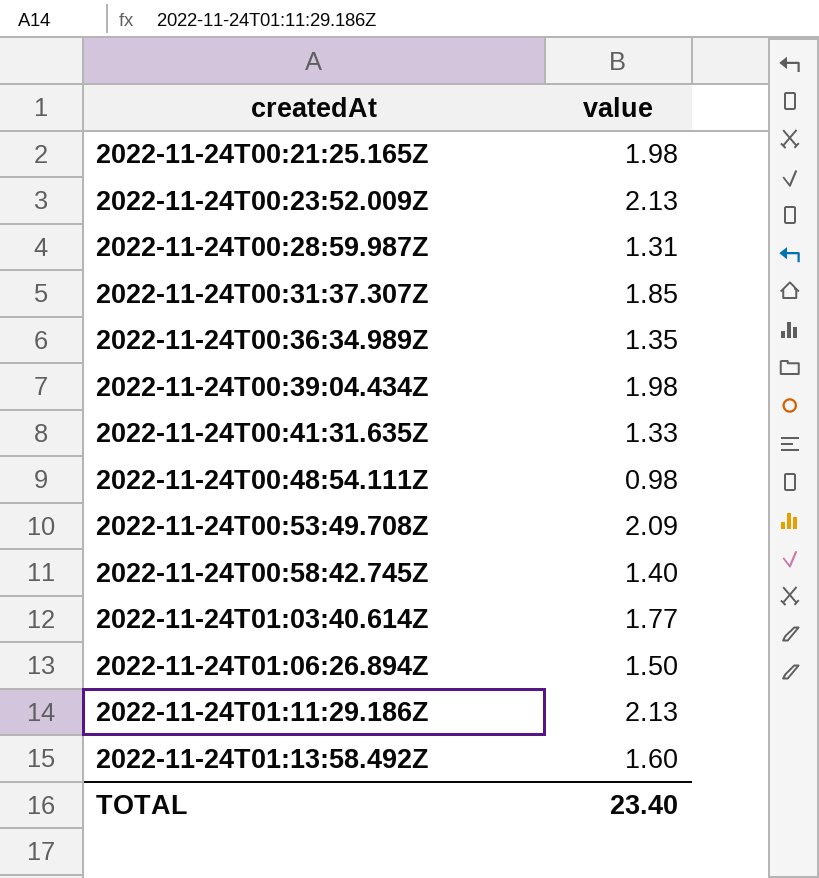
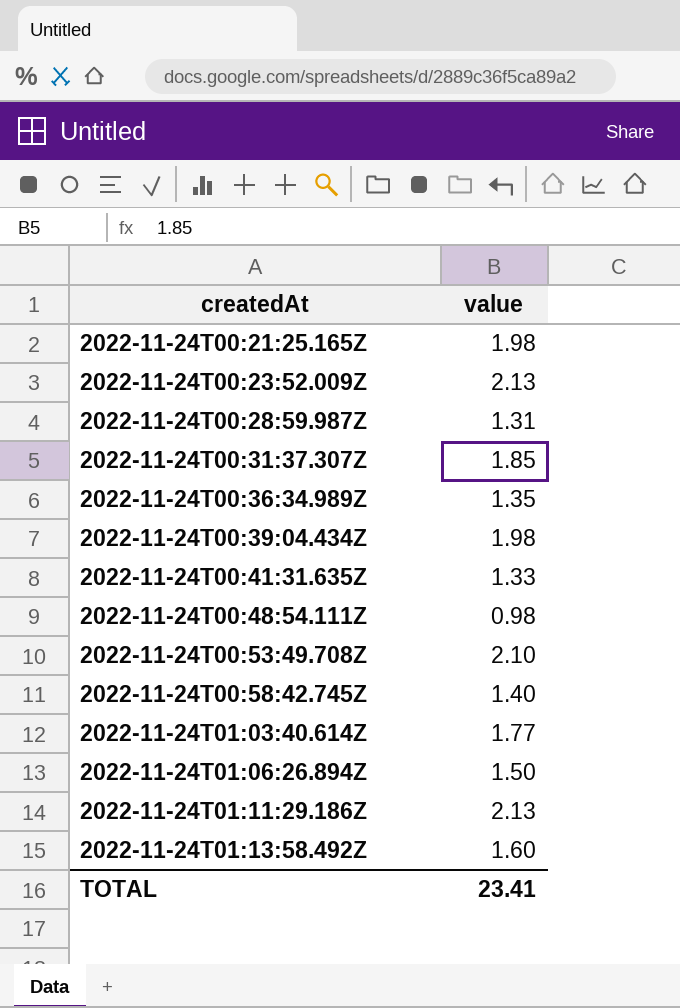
2022-11-24T00:53:49.708Z | value: 2.09 -> 2.10
TOTAL | value: 23.40 -> 23.41

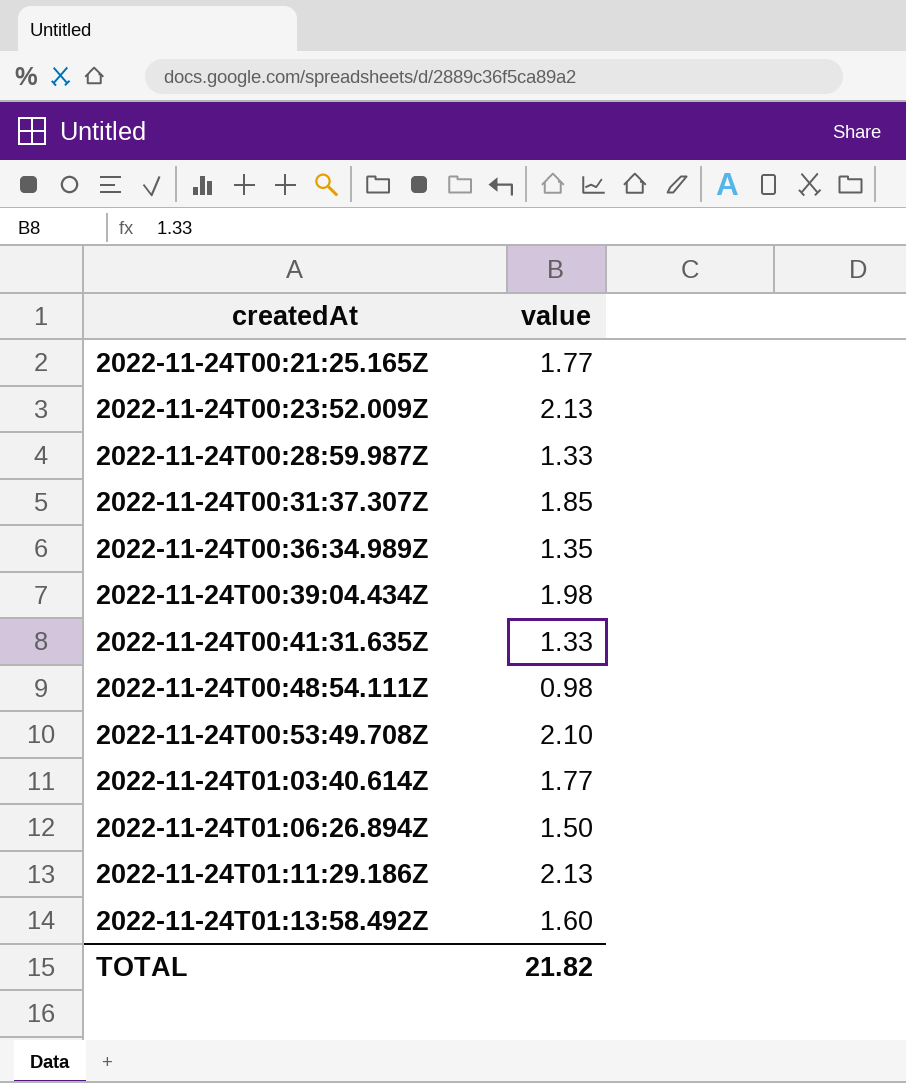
row 2022-11-24T00:58:42.745Z: 1.40 -> none
2022-11-24T00:21:25.165Z | value: 1.98 -> 1.77
2022-11-24T00:28:59.987Z | value: 1.31 -> 1.33
TOTAL | value: 23.41 -> 21.82

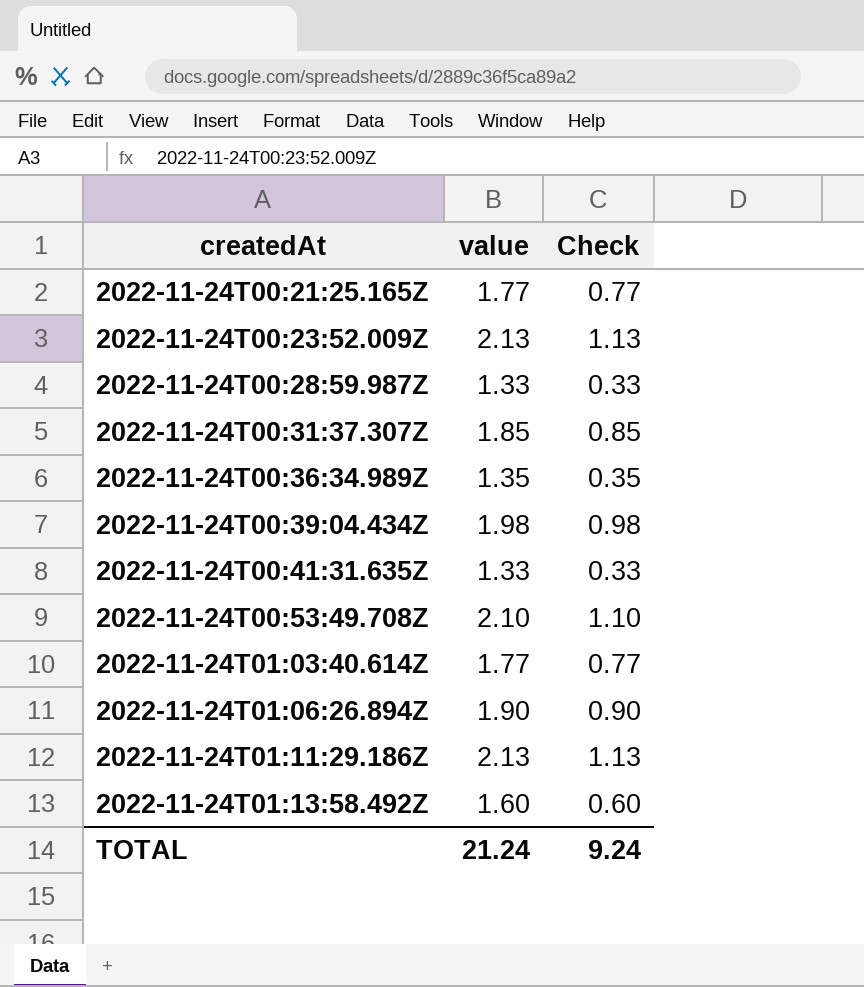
column Check | formula: none -> [value] - 1
row 2022-11-24T00:48:54.111Z: 0.98 -> none
2022-11-24T01:06:26.894Z | value: 1.50 -> 1.90
TOTAL | value: 21.82 -> 21.24

